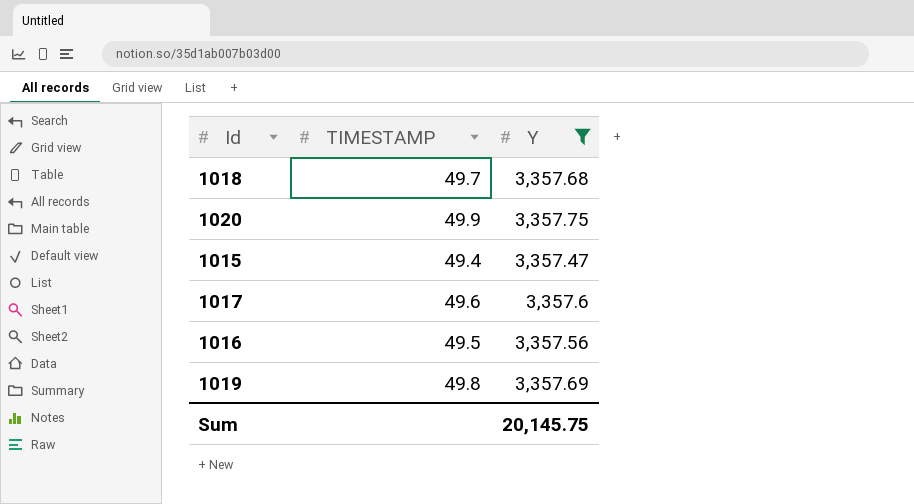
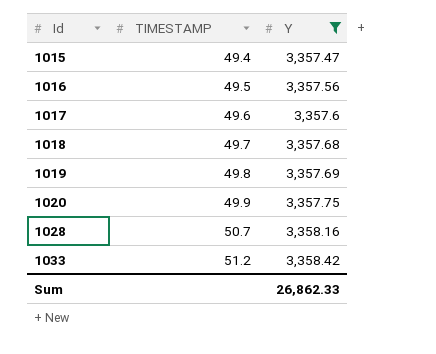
row order: none -> Id ascending
row 1028: none -> 50.7 | 3,358.16
row 1033: none -> 51.2 | 3,358.42
Sum | Y: 20,145.75 -> 26,862.33

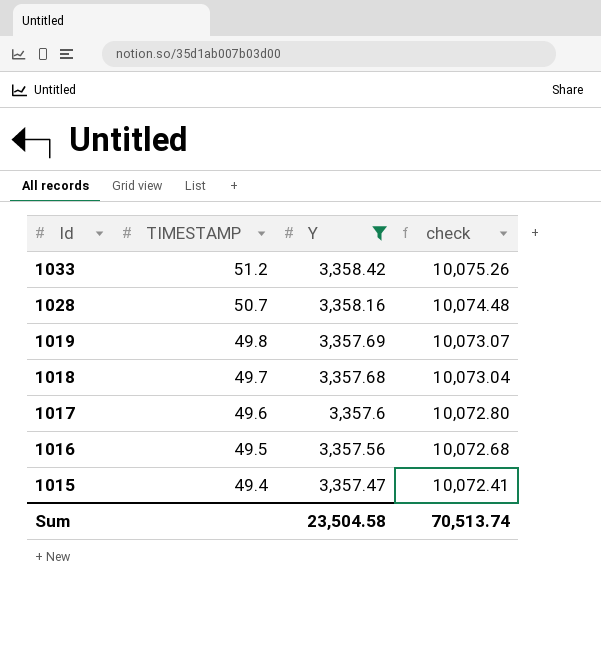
row order: Id ascending -> Id descending
column check | formula: none -> [Y] * 3
row 1020: 49.9 | 3,357.75 -> none
Sum | Y: 26,862.33 -> 23,504.58

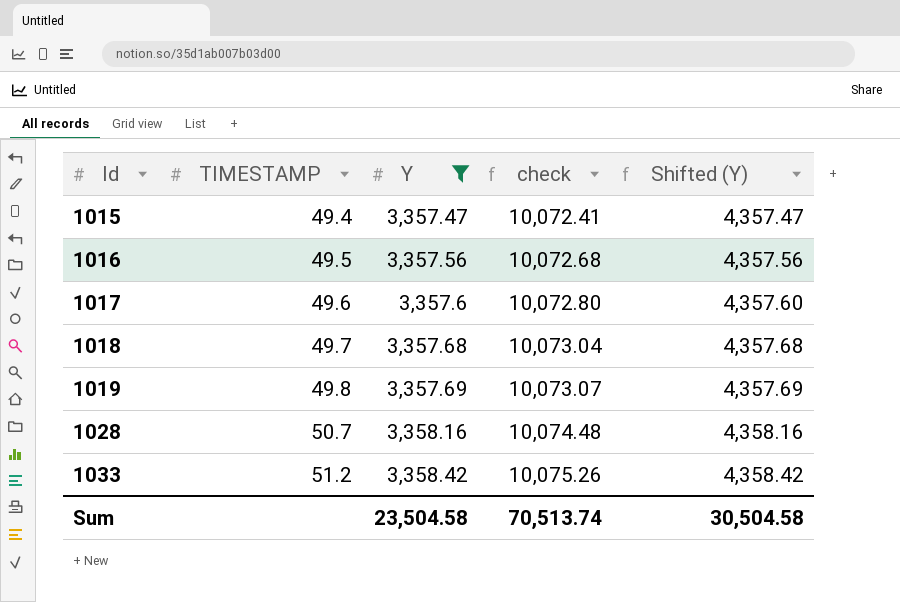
row order: Id descending -> Id ascending
column Shifted (Y) | formula: none -> [Y] + 1000

